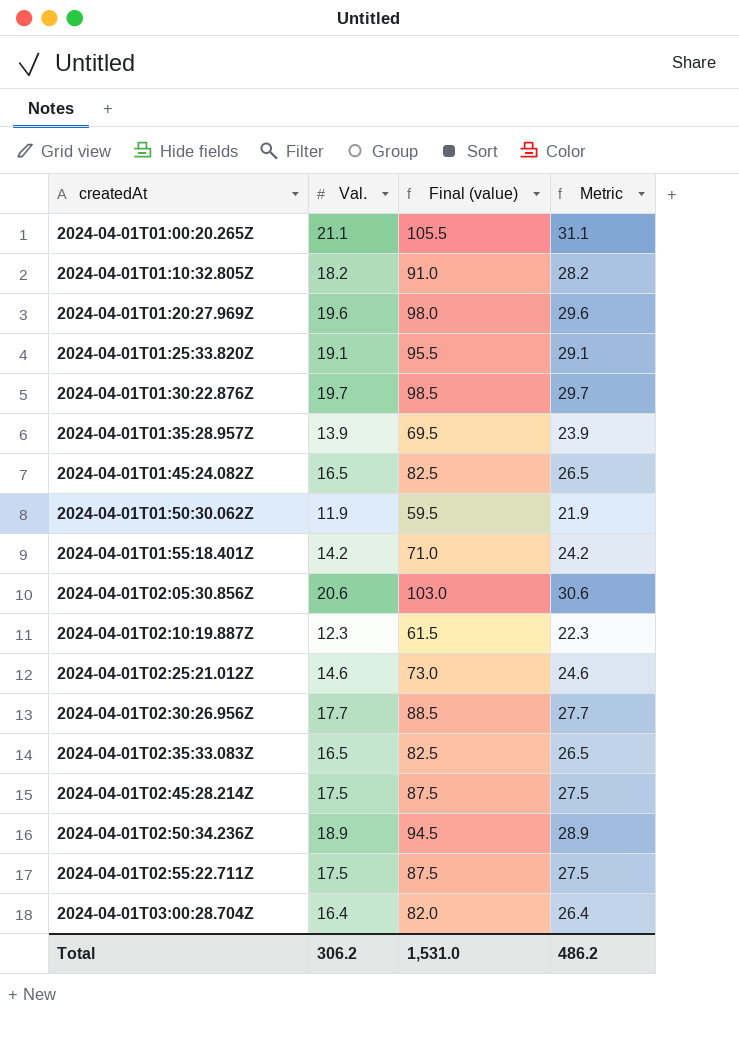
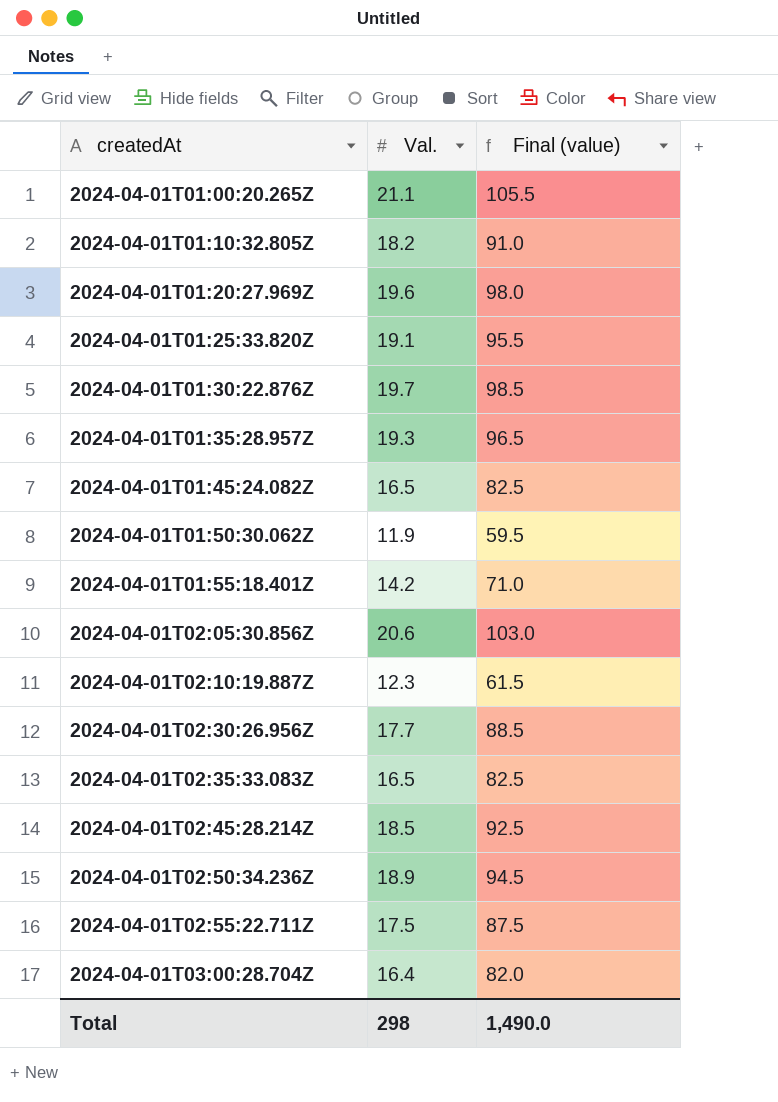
column Metric | formula: [Val.] + 10 -> none
row 2024-04-01T02:25:21.012Z: 14.6 | 73.0 | 24.6 -> none
2024-04-01T01:35:28.957Z | Val.: 13.9 -> 19.3
2024-04-01T01:35:28.957Z | Final (value): 69.5 -> 96.5
2024-04-01T02:45:28.214Z | Val.: 17.5 -> 18.5
2024-04-01T02:45:28.214Z | Final (value): 87.5 -> 92.5
Total | Val.: 306.2 -> 298
Total | Final (value): 1,531.0 -> 1,490.0

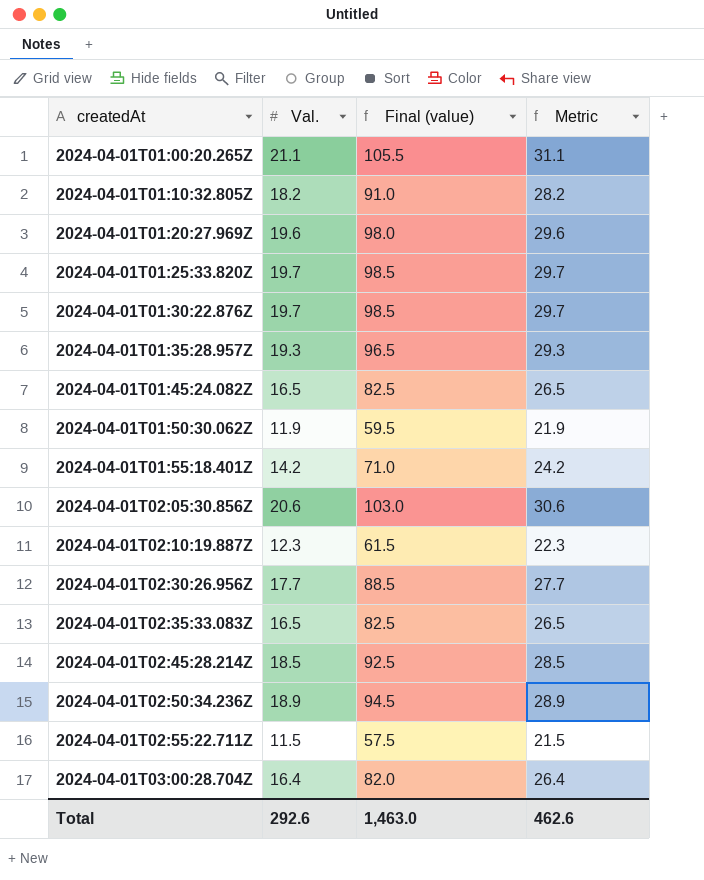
column Metric | formula: none -> [Val.] + 10
2024-04-01T01:25:33.820Z | Val.: 19.1 -> 19.7
2024-04-01T01:25:33.820Z | Final (value): 95.5 -> 98.5
2024-04-01T02:55:22.711Z | Val.: 17.5 -> 11.5
2024-04-01T02:55:22.711Z | Final (value): 87.5 -> 57.5
Total | Val.: 298 -> 292.6
Total | Final (value): 1,490.0 -> 1,463.0

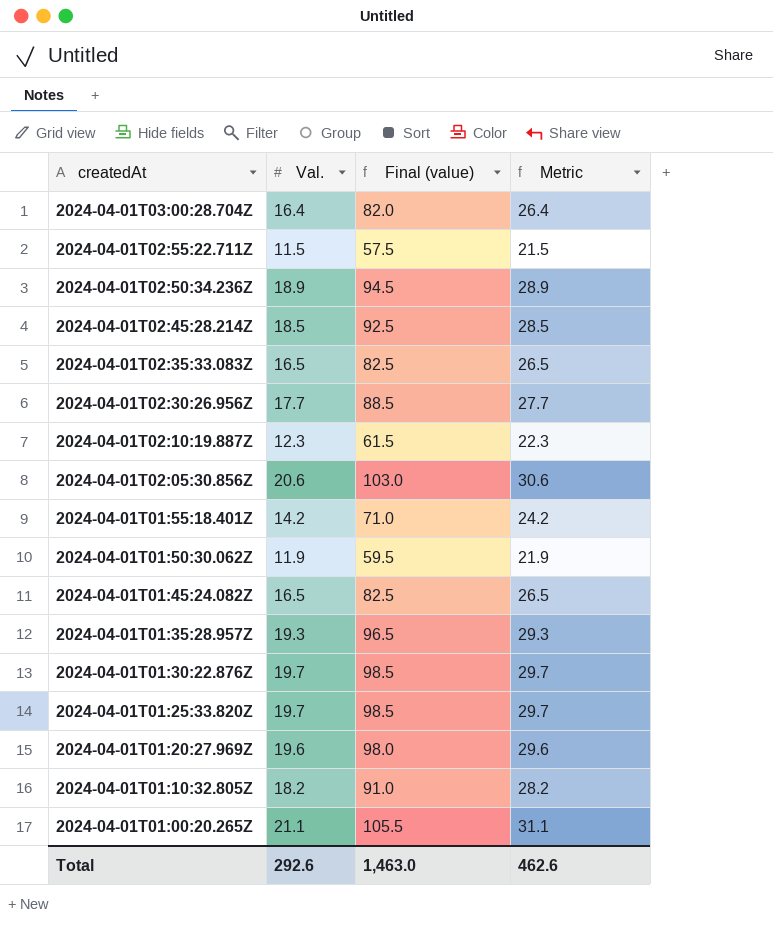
row order: createdAt ascending -> createdAt descending

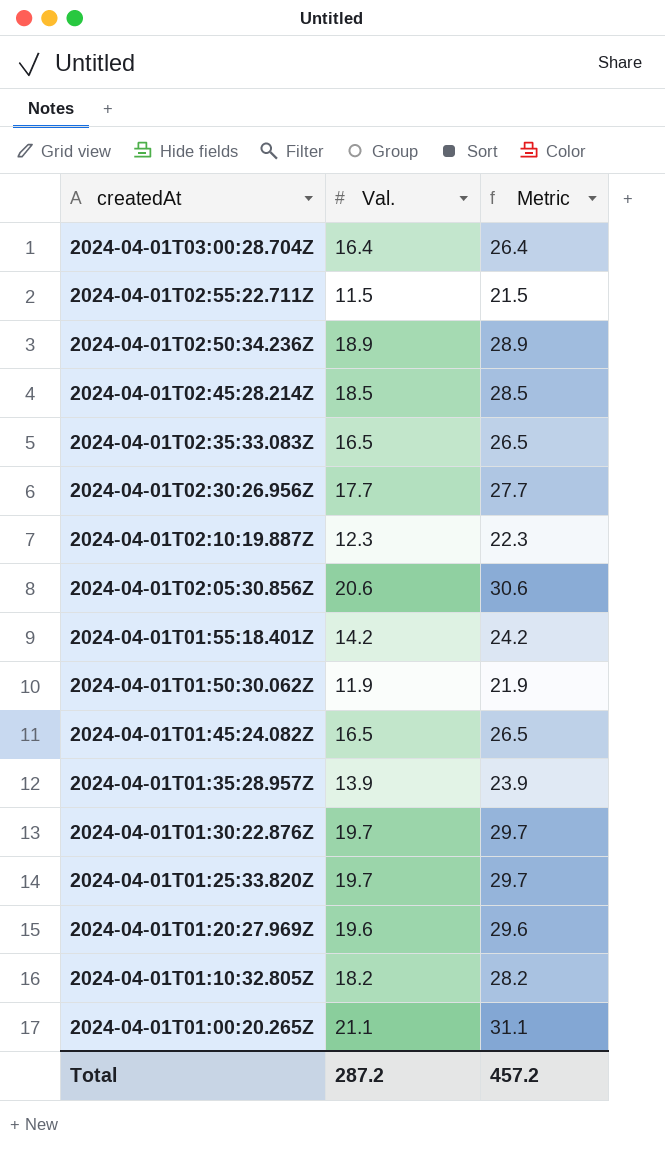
column Final (value) | formula: [Val.] * 5 -> none
2024-04-01T01:35:28.957Z | Val.: 19.3 -> 13.9
2024-04-01T01:35:28.957Z | Metric: 29.3 -> 23.9
Total | Val.: 292.6 -> 287.2
Total | Metric: 462.6 -> 457.2

